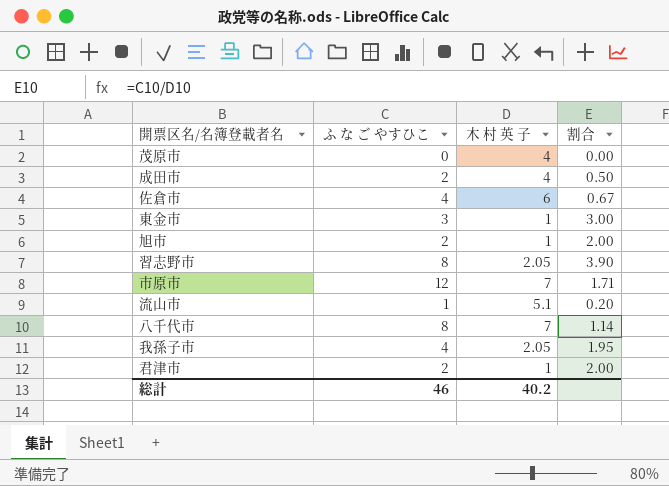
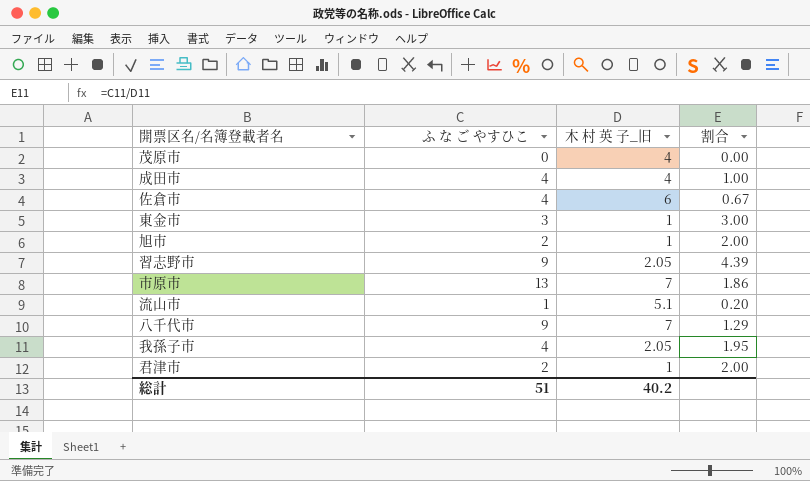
column name: 木 村 英 子 -> 木 村 英 子_旧
成田市 | ふ な ご やすひこ: 2 -> 4
成田市 | 割合: 0.50 -> 1.00
習志野市 | ふ な ご やすひこ: 8 -> 9
習志野市 | 割合: 3.90 -> 4.39
市原市 | ふ な ご やすひこ: 12 -> 13
市原市 | 割合: 1.71 -> 1.86
八千代市 | ふ な ご やすひこ: 8 -> 9
八千代市 | 割合: 1.14 -> 1.29
総計 | ふ な ご やすひこ: 46 -> 51

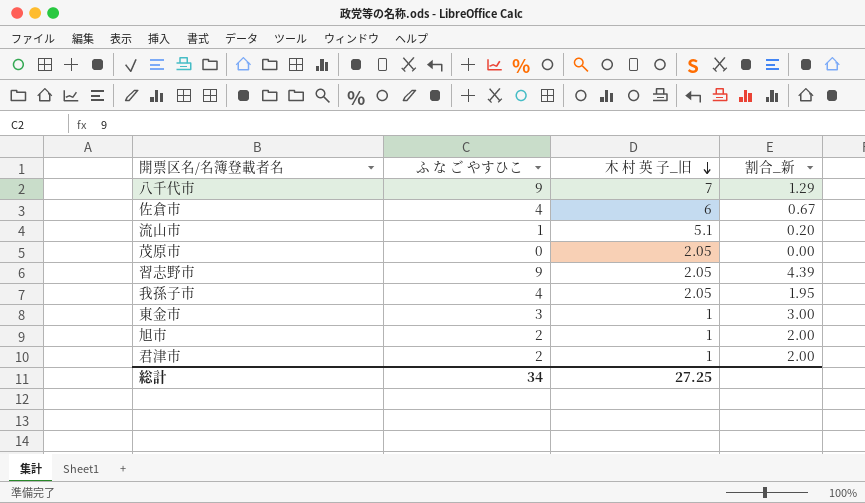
row order: none -> 木 村 英 子_旧 descending
column name: 割合 -> 割合_新
row 成田市: 4 | 4 | 1.00 -> none
row 市原市: 13 | 7 | 1.86 -> none
茂原市 | 木 村 英 子_旧: 4 -> 2.05
総計 | ふ な ご やすひこ: 51 -> 34
総計 | 木 村 英 子_旧: 40.2 -> 27.25

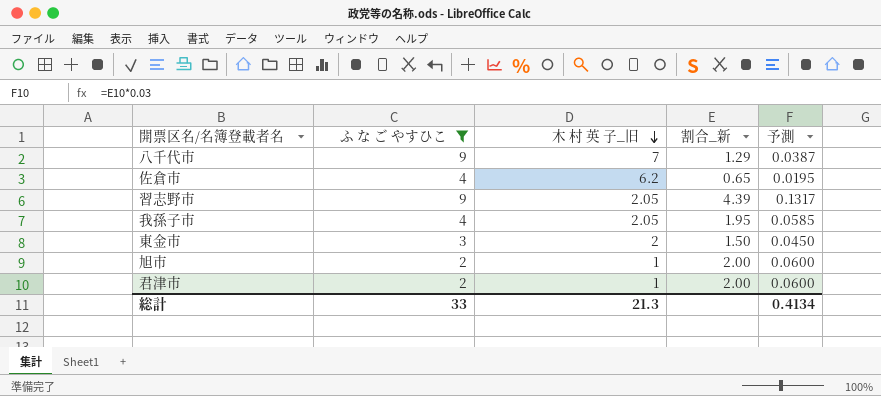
filter: none -> ふ な ご やすひこ >= 2
column 予測 | formula: none -> [割合_新] * 0.03
佐倉市 | 木 村 英 子_旧: 6 -> 6.2
佐倉市 | 割合_新: 0.67 -> 0.65
東金市 | 木 村 英 子_旧: 1 -> 2
東金市 | 割合_新: 3.00 -> 1.50
総計 | ふ な ご やすひこ: 34 -> 33
総計 | 木 村 英 子_旧: 27.25 -> 21.3

